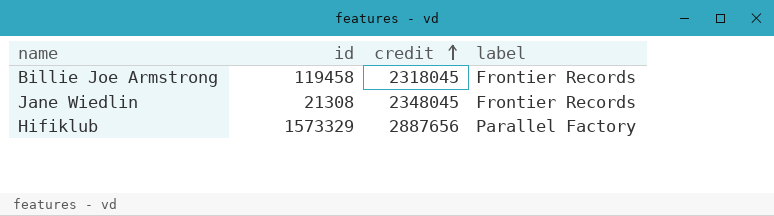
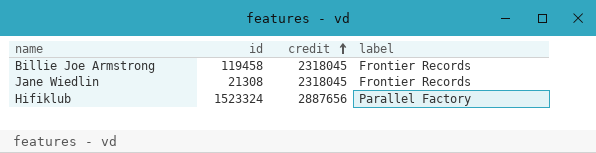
Jane Wiedlin | credit: 2348045 -> 2318045
Hifiklub | id: 1573329 -> 1523324

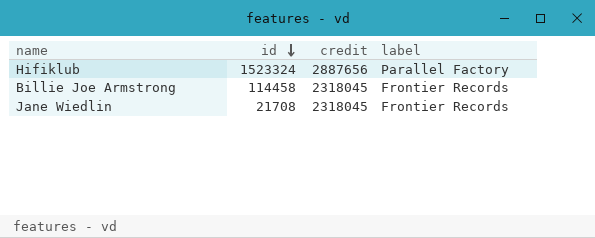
row order: credit ascending -> id descending
Billie Joe Armstrong | id: 119458 -> 114458
Jane Wiedlin | id: 21308 -> 21708

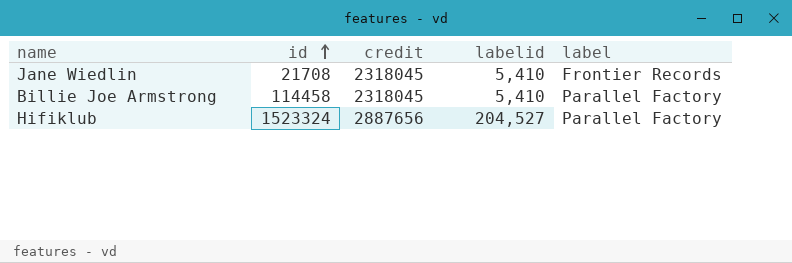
row order: id descending -> id ascending
column labelid | position: none -> 4
Billie Joe Armstrong | label: Frontier Records -> Parallel Factory

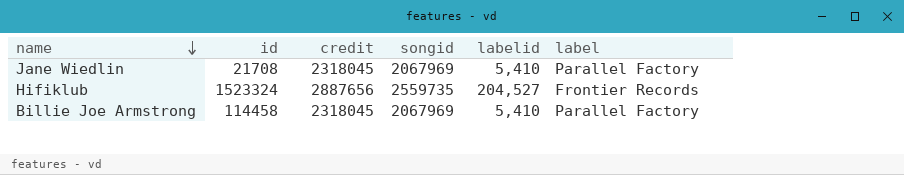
row order: id ascending -> name descending
column songid | position: none -> 4
Jane Wiedlin | label: Frontier Records -> Parallel Factory
Hifiklub | label: Parallel Factory -> Frontier Records

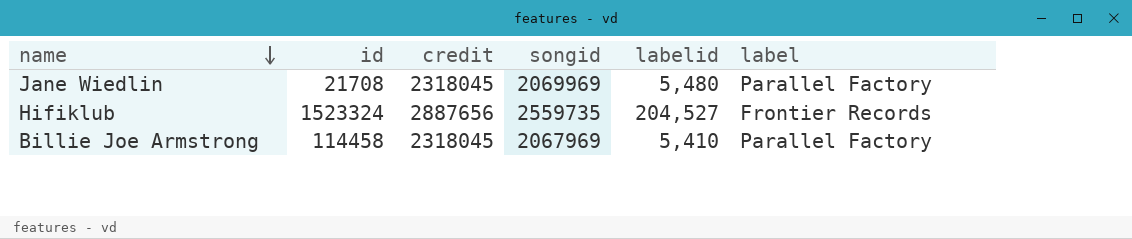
Jane Wiedlin | songid: 2067969 -> 2069969
Jane Wiedlin | labelid: 5,410 -> 5,480

